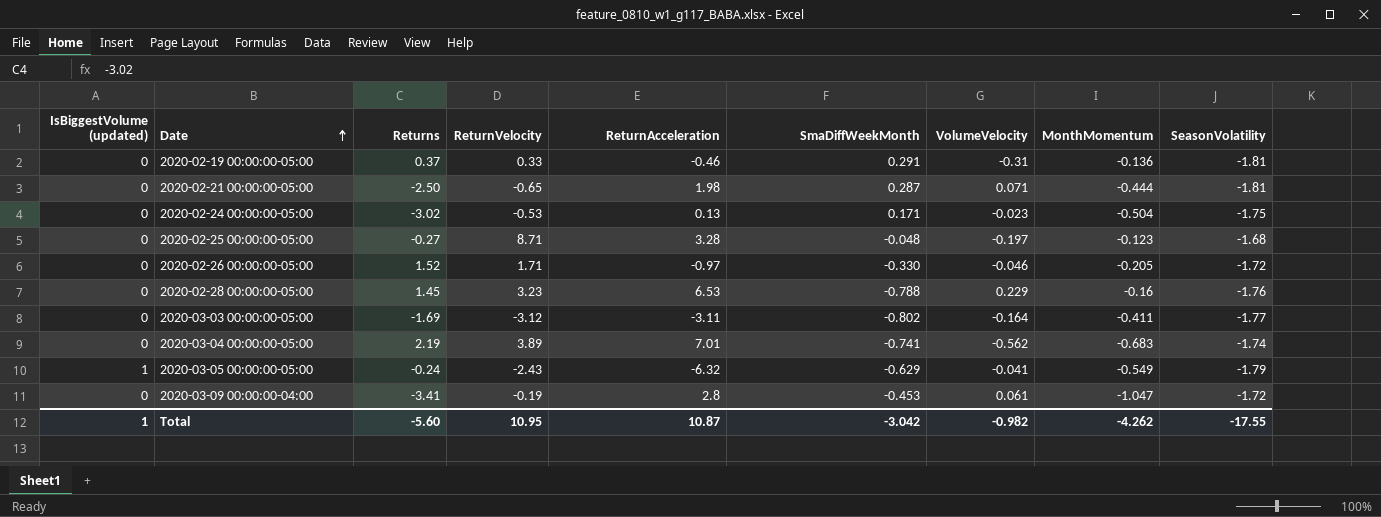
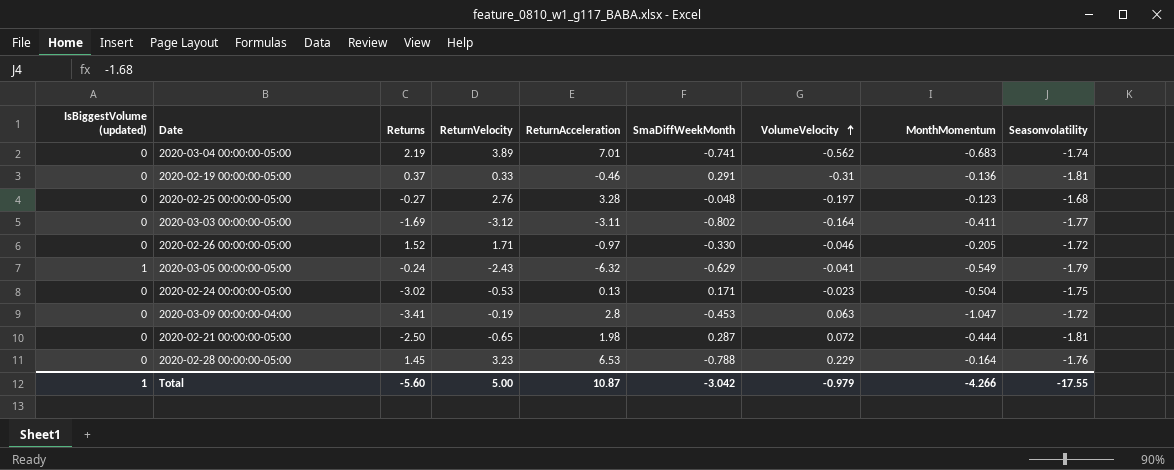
row order: Date ascending -> VolumeVelocity ascending
column name: SeasonVolatility -> Seasonvolatility
2020-02-25 00:00:00-05:00 | ReturnVelocity: 8.71 -> 2.76
2020-03-09 00:00:00-04:00 | VolumeVelocity: 0.061 -> 0.063
2020-02-21 00:00:00-05:00 | VolumeVelocity: 0.071 -> 0.072
2020-02-28 00:00:00-05:00 | MonthMomentum: -0.16 -> -0.164
Total | ReturnVelocity: 10.95 -> 5.00
Total | VolumeVelocity: -0.982 -> -0.979
Total | MonthMomentum: -4.262 -> -4.266

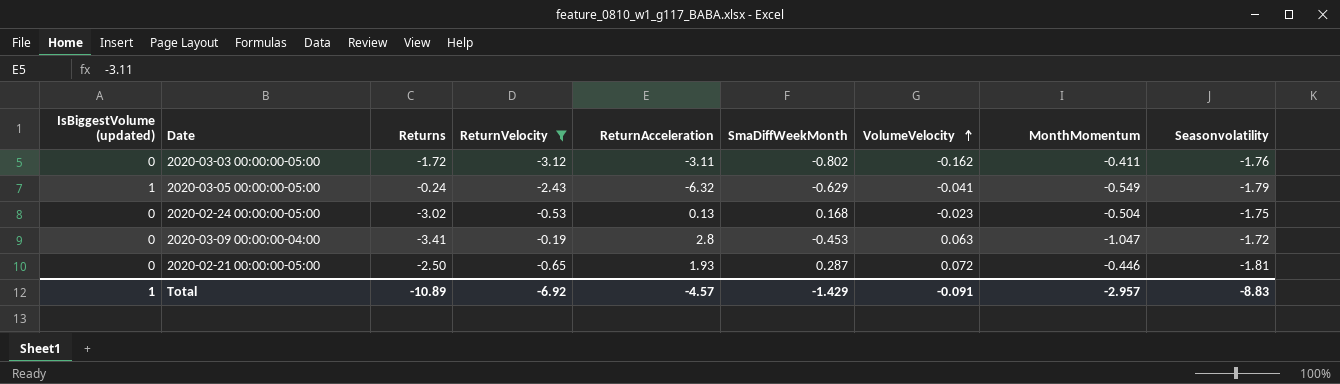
filter: none -> ReturnVelocity <= -0.19
2020-03-03 00:00:00-05:00 | Returns: -1.69 -> -1.72
2020-03-03 00:00:00-05:00 | VolumeVelocity: -0.164 -> -0.162
2020-03-03 00:00:00-05:00 | Seasonvolatility: -1.77 -> -1.76
2020-02-24 00:00:00-05:00 | SmaDiffWeekMonth: 0.171 -> 0.168
2020-02-21 00:00:00-05:00 | ReturnAcceleration: 1.98 -> 1.93
2020-02-21 00:00:00-05:00 | MonthMomentum: -0.444 -> -0.446
Total | Returns: -5.60 -> -10.89
Total | ReturnVelocity: 5.00 -> -6.92
Total | ReturnAcceleration: 10.87 -> -4.57
Total | SmaDiffWeekMonth: -3.042 -> -1.429
Total | VolumeVelocity: -0.979 -> -0.091
Total | MonthMomentum: -4.266 -> -2.957
Total | Seasonvolatility: -17.55 -> -8.83

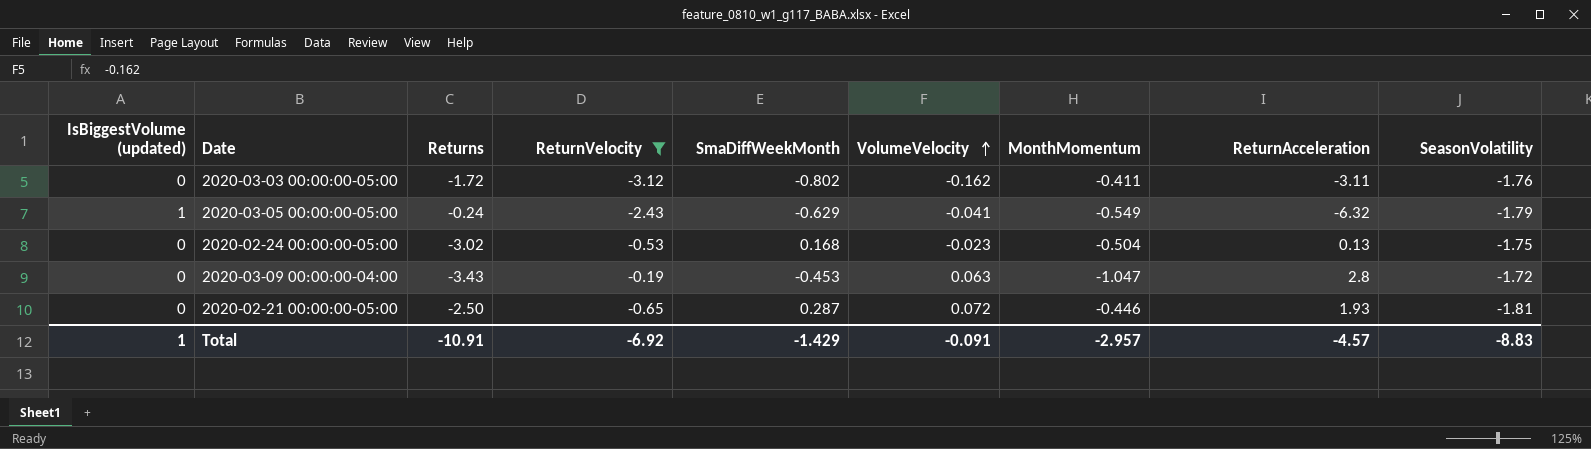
column ReturnAcceleration | position: 5 -> 8
column name: Seasonvolatility -> SeasonVolatility
2020-03-09 00:00:00-04:00 | Returns: -3.41 -> -3.43
Total | Returns: -10.89 -> -10.91

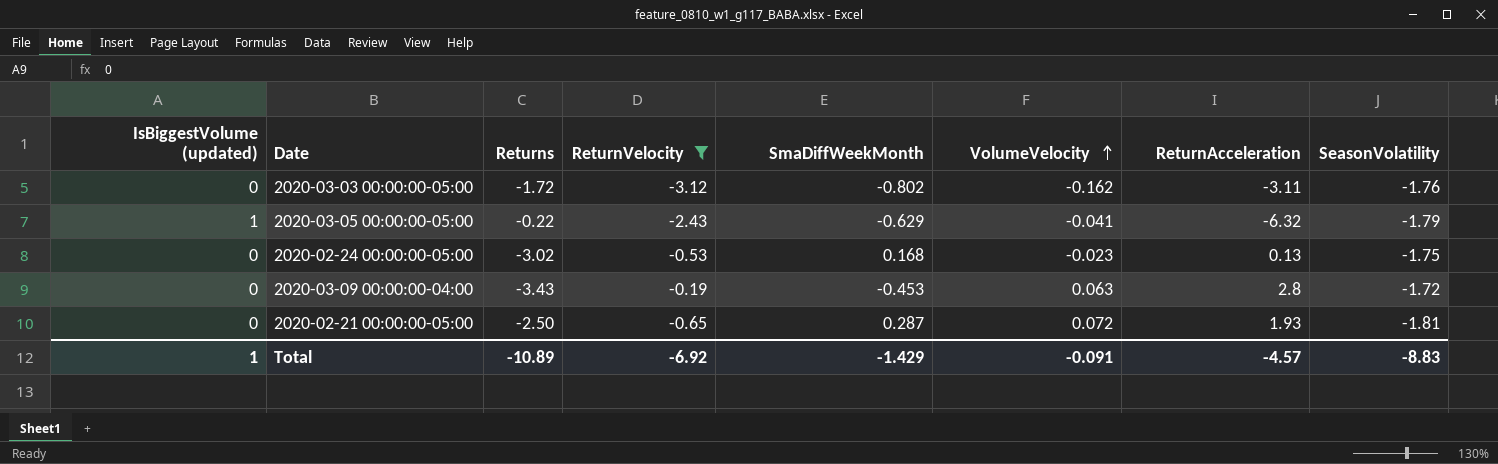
column MonthMomentum | position: 7 -> none
2020-03-05 00:00:00-05:00 | Returns: -0.24 -> -0.22
Total | Returns: -10.91 -> -10.89

